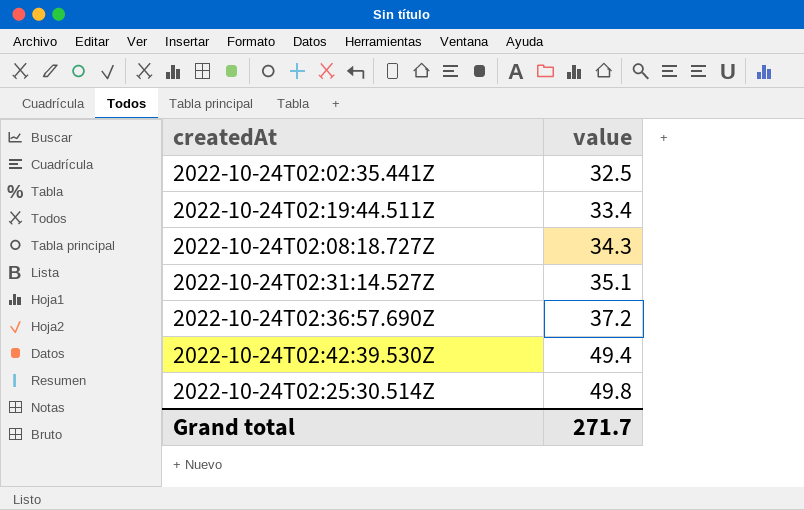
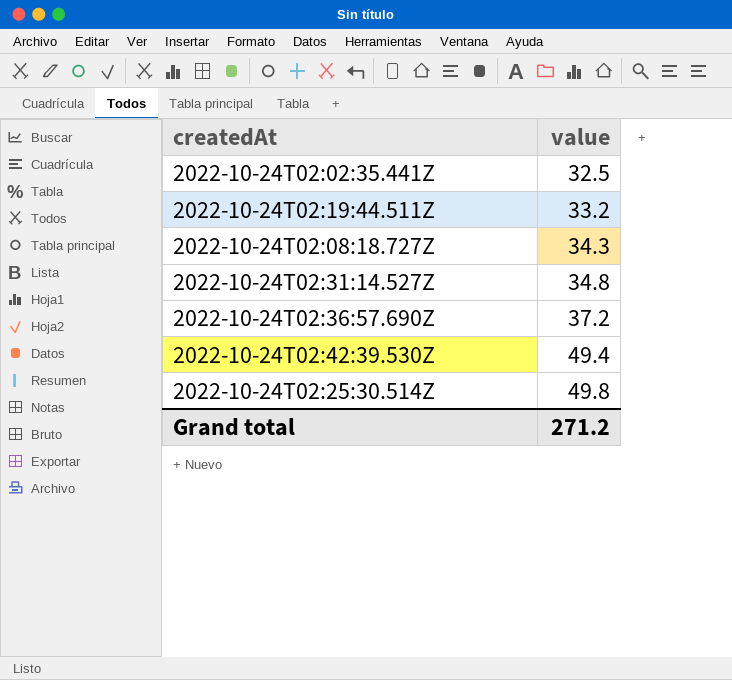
2022-10-24T02:19:44.511Z | value: 33.4 -> 33.2
2022-10-24T02:31:14.527Z | value: 35.1 -> 34.8
Grand total | value: 271.7 -> 271.2

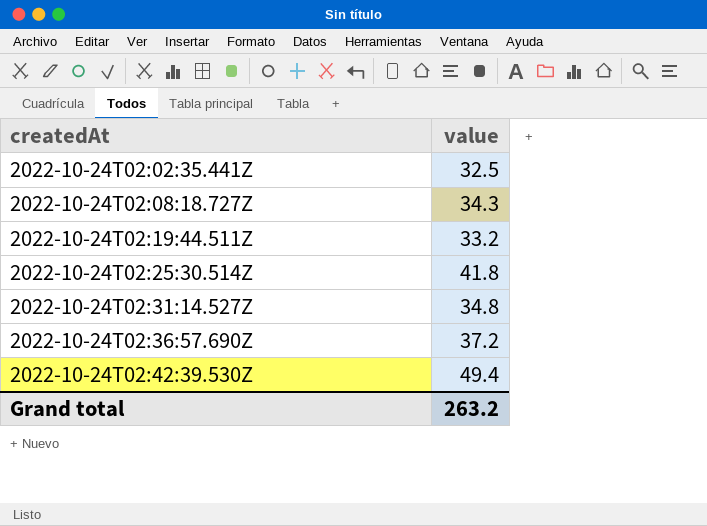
row order: value ascending -> createdAt ascending
2022-10-24T02:25:30.514Z | value: 49.8 -> 41.8
Grand total | value: 271.2 -> 263.2

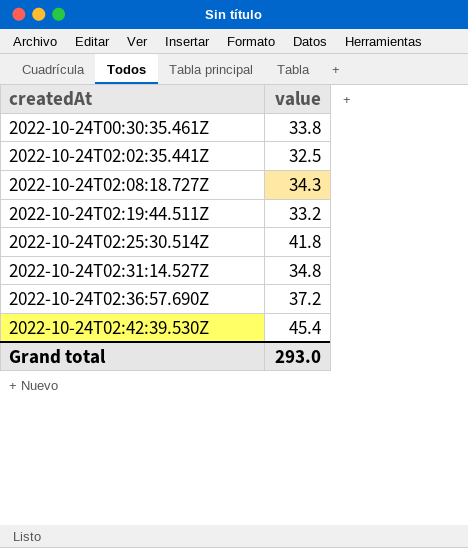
row 2022-10-24T00:30:35.461Z: none -> 33.8
2022-10-24T02:42:39.530Z | value: 49.4 -> 45.4
Grand total | value: 263.2 -> 293.0

